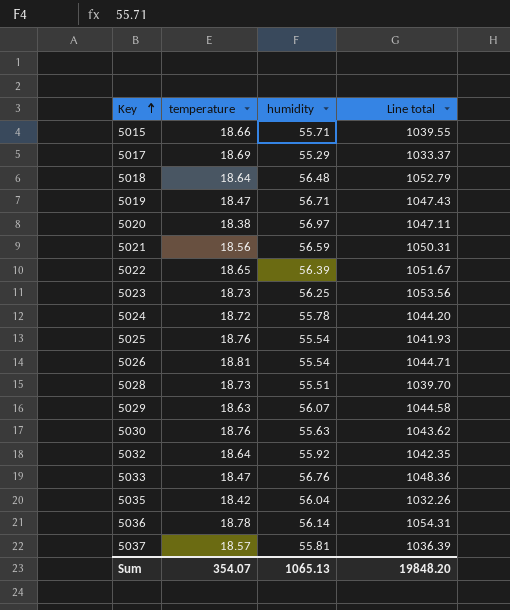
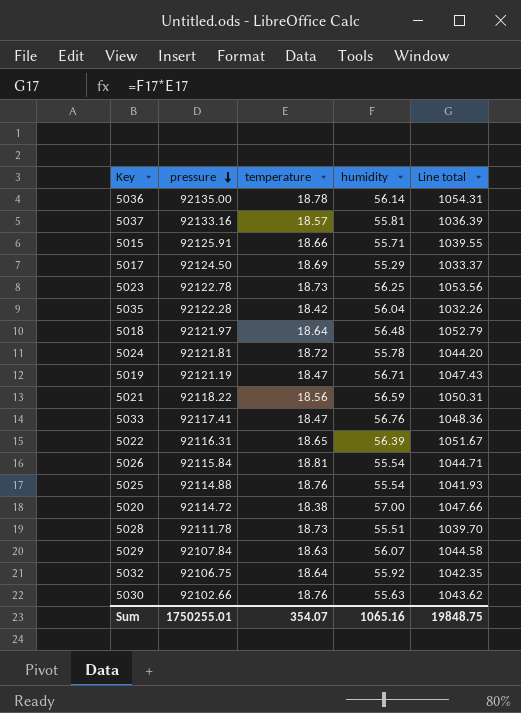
row order: Key ascending -> pressure descending
column pressure | position: none -> 2
5020 | humidity: 56.97 -> 57.00
5020 | Line total: 1047.11 -> 1047.66
Sum | humidity: 1065.13 -> 1065.16
Sum | Line total: 19848.20 -> 19848.75

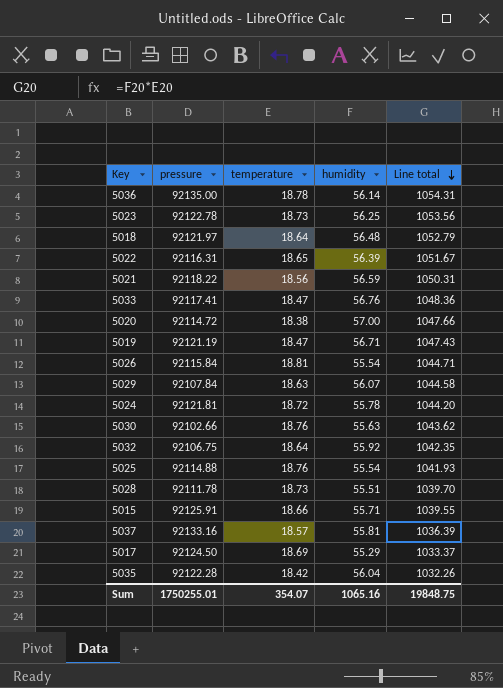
row order: pressure descending -> Line total descending

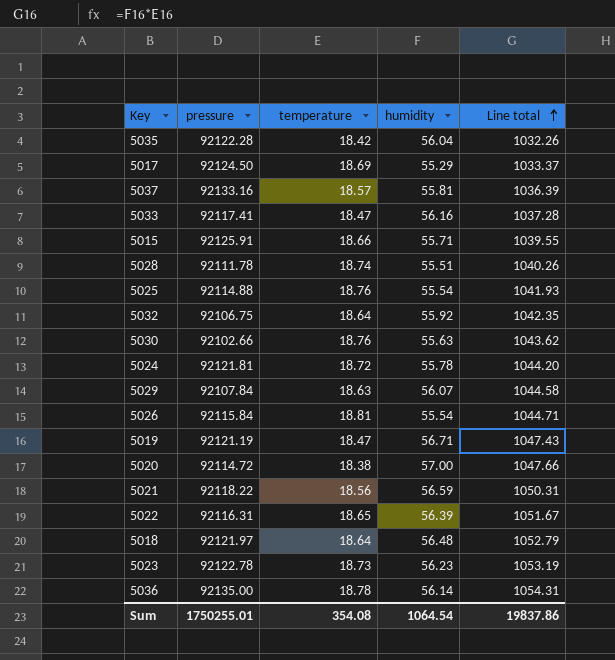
row order: Line total descending -> Line total ascending
5033 | humidity: 56.76 -> 56.16
5033 | Line total: 1048.36 -> 1037.28
5028 | temperature: 18.73 -> 18.74
5028 | Line total: 1039.70 -> 1040.26
5023 | humidity: 56.25 -> 56.23
5023 | Line total: 1053.56 -> 1053.19
Sum | temperature: 354.07 -> 354.08
Sum | humidity: 1065.16 -> 1064.54
Sum | Line total: 19848.75 -> 19837.86

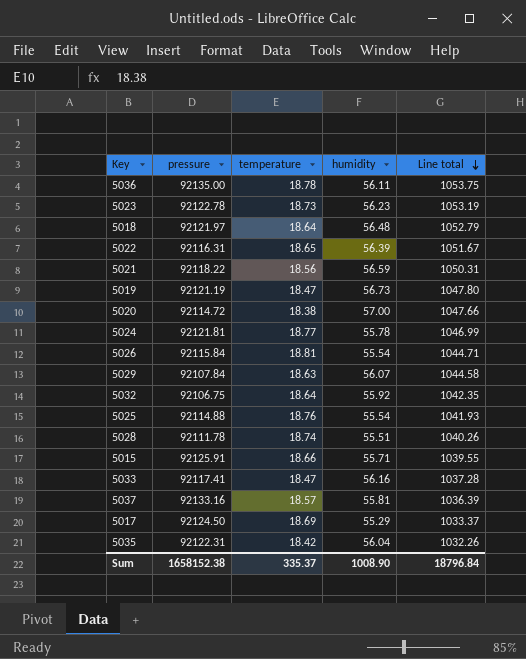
row order: Line total ascending -> Line total descending
row 5030: 92102.66 | 18.76 | 55.63 | 1043.62 -> none
5036 | humidity: 56.14 -> 56.11
5036 | Line total: 1054.31 -> 1053.75
5019 | humidity: 56.71 -> 56.73
5019 | Line total: 1047.43 -> 1047.80
5024 | temperature: 18.72 -> 18.77
5024 | Line total: 1044.20 -> 1046.99
5035 | pressure: 92122.28 -> 92122.31
Sum | pressure: 1750255.01 -> 1658152.38
Sum | temperature: 354.08 -> 335.37
Sum | humidity: 1064.54 -> 1008.90
Sum | Line total: 19837.86 -> 18796.84

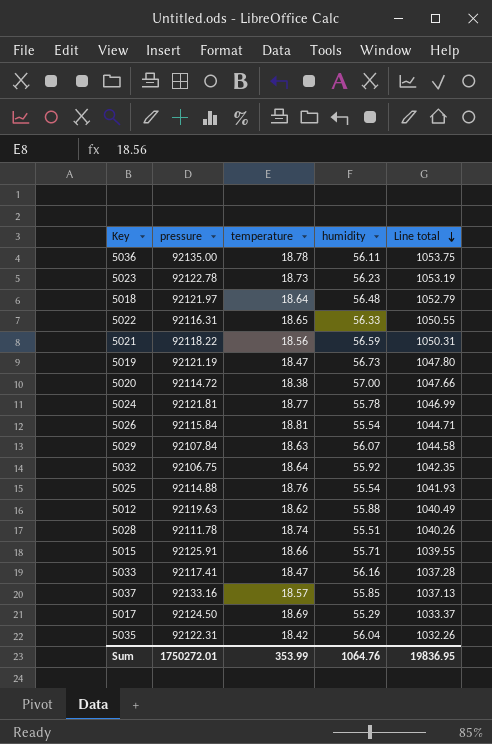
5022 | humidity: 56.39 -> 56.33
5022 | Line total: 1051.67 -> 1050.55
row 5012: none -> 92119.63 | 18.62 | 55.88 | 1040.49
5037 | humidity: 55.81 -> 55.85
5037 | Line total: 1036.39 -> 1037.13
Sum | pressure: 1658152.38 -> 1750272.01
Sum | temperature: 335.37 -> 353.99
Sum | humidity: 1008.90 -> 1064.76
Sum | Line total: 18796.84 -> 19836.95

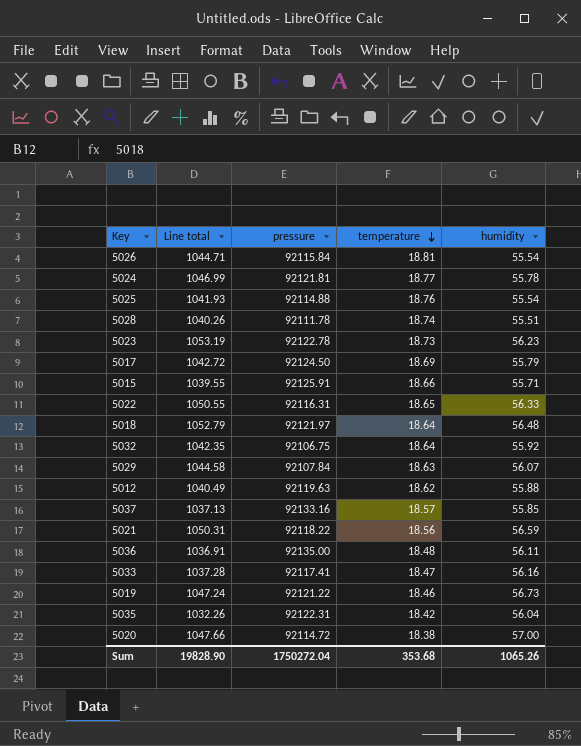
row order: Line total descending -> temperature descending
column Line total | position: 5 -> 2
5017 | Line total: 1033.37 -> 1042.72
5017 | humidity: 55.29 -> 55.79
5036 | Line total: 1053.75 -> 1036.91
5036 | temperature: 18.78 -> 18.48
5019 | Line total: 1047.80 -> 1047.24
5019 | pressure: 92121.19 -> 92121.22
5019 | temperature: 18.47 -> 18.46
Sum | Line total: 19836.95 -> 19828.90
Sum | pressure: 1750272.01 -> 1750272.04
Sum | temperature: 353.99 -> 353.68
Sum | humidity: 1064.76 -> 1065.26

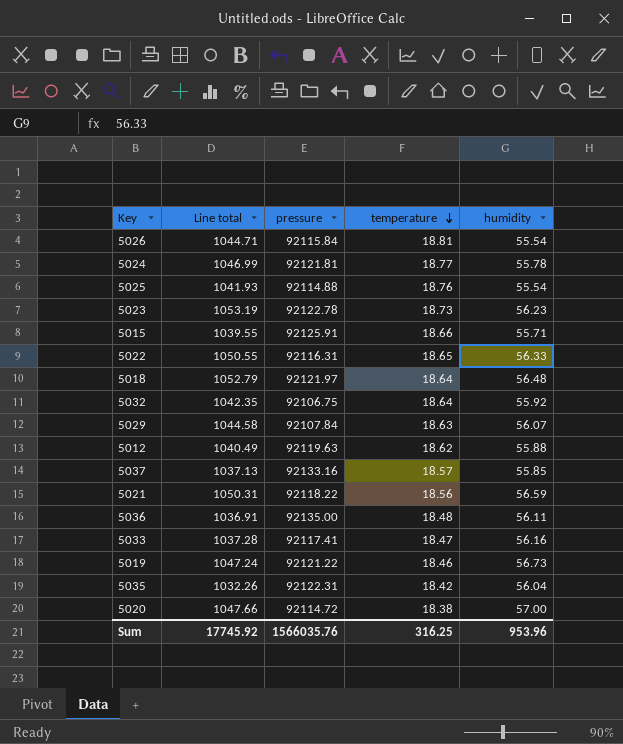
row 5028: 1040.26 | 92111.78 | 18.74 | 55.51 -> none
row 5017: 1042.72 | 92124.50 | 18.69 | 55.79 -> none
Sum | Line total: 19828.90 -> 17745.92
Sum | pressure: 1750272.04 -> 1566035.76
Sum | temperature: 353.68 -> 316.25
Sum | humidity: 1065.26 -> 953.96

